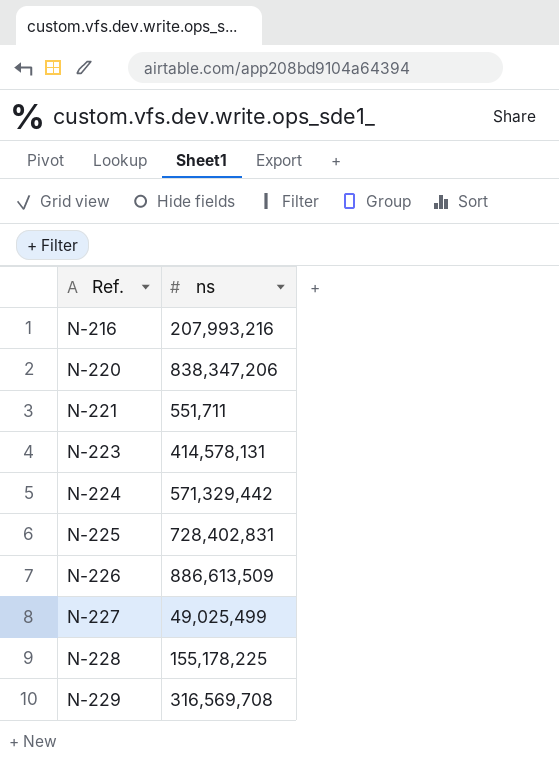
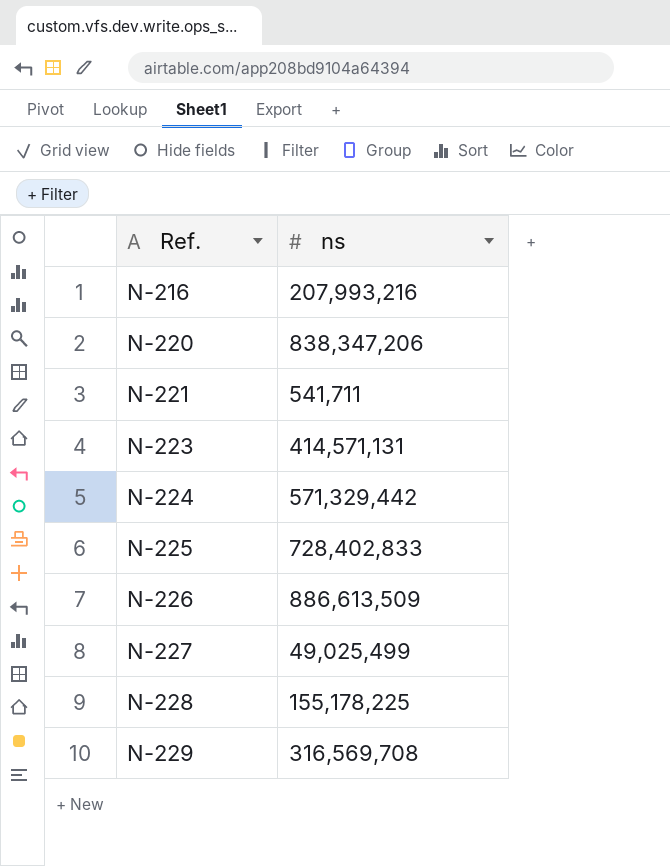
N-221 | ns: 551,711 -> 541,711
N-223 | ns: 414,578,131 -> 414,571,131
N-225 | ns: 728,402,831 -> 728,402,833

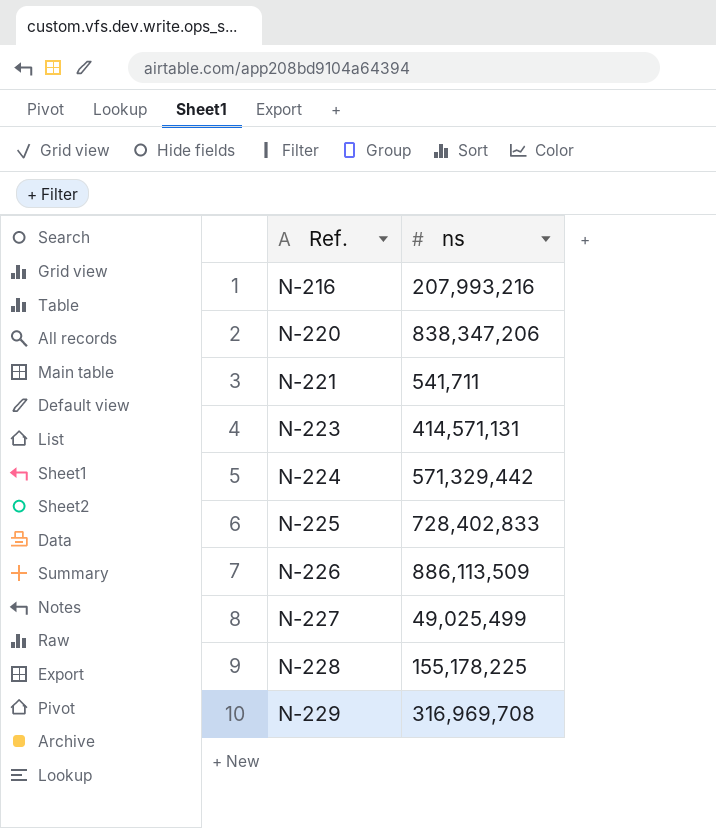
N-226 | ns: 886,613,509 -> 886,113,509
N-229 | ns: 316,569,708 -> 316,969,708

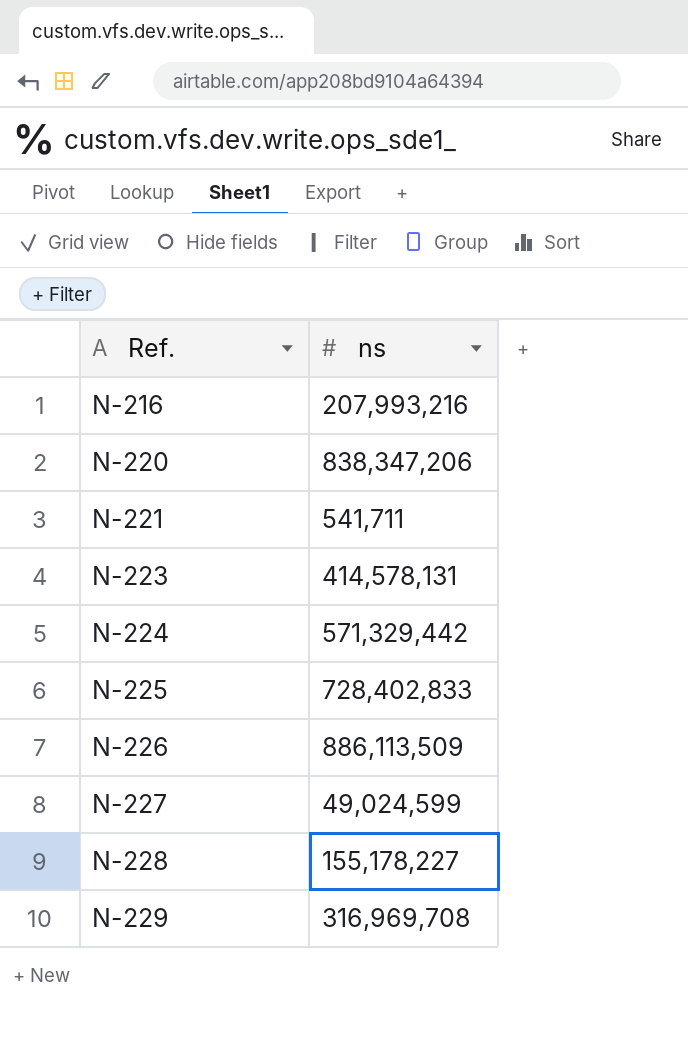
N-223 | ns: 414,571,131 -> 414,578,131
N-227 | ns: 49,025,499 -> 49,024,599
N-228 | ns: 155,178,225 -> 155,178,227

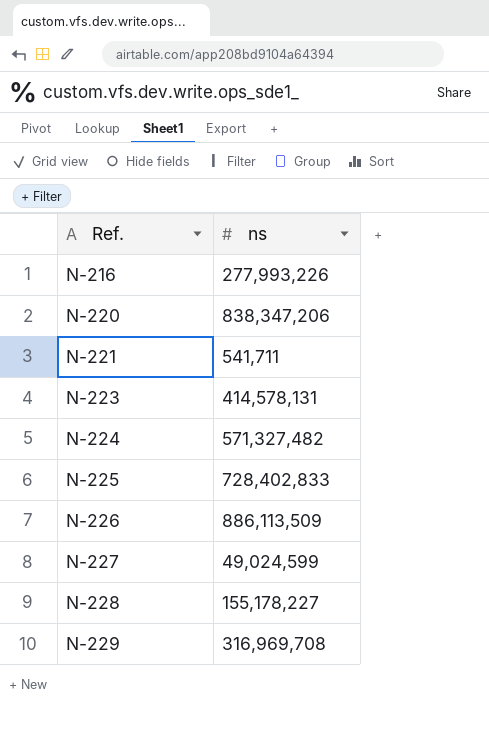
N-216 | ns: 207,993,216 -> 277,993,226
N-224 | ns: 571,329,442 -> 571,327,482

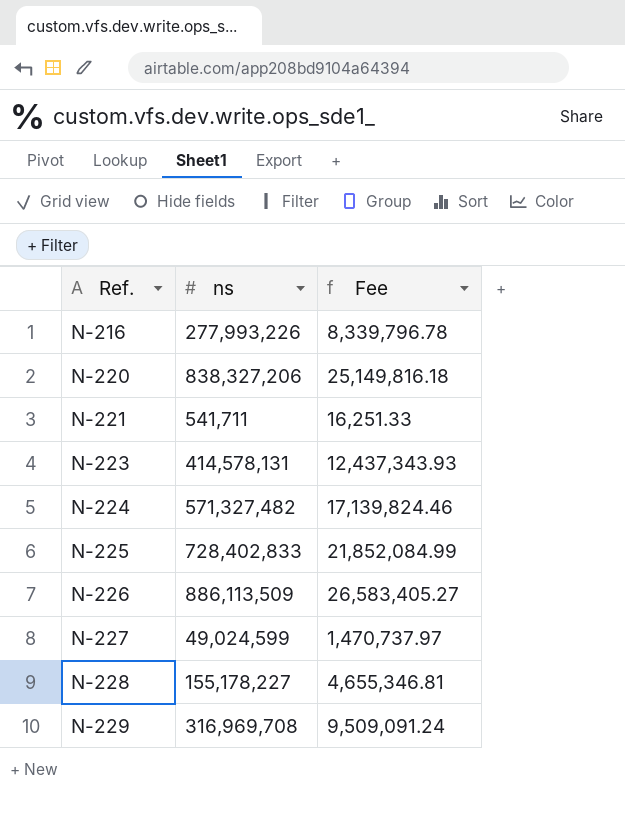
column Fee | formula: none -> [ns] * 0.03
N-220 | ns: 838,347,206 -> 838,327,206

